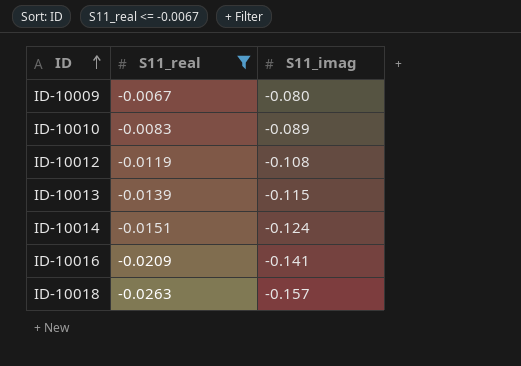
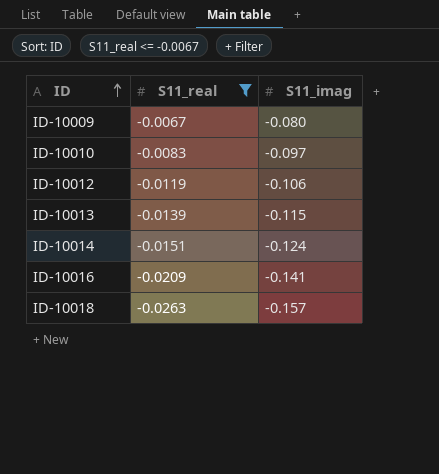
ID-10010 | S11_imag: -0.089 -> -0.097
ID-10012 | S11_imag: -0.108 -> -0.106

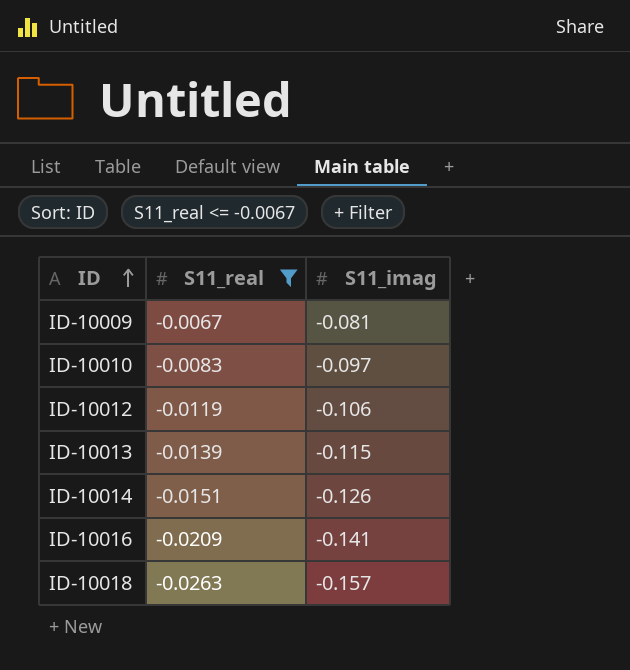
ID-10009 | S11_imag: -0.080 -> -0.081
ID-10014 | S11_imag: -0.124 -> -0.126

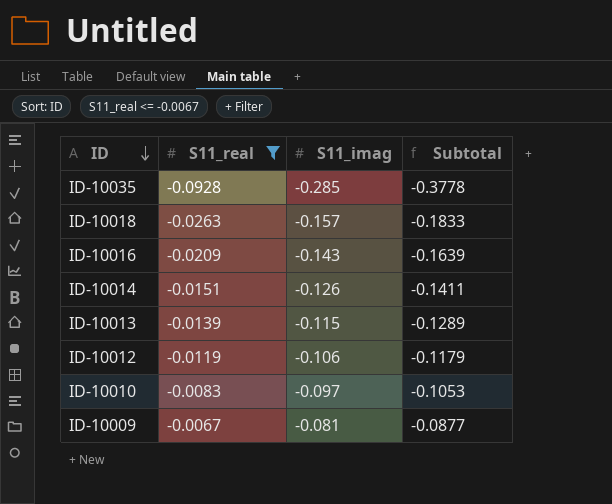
row order: ID ascending -> ID descending
column Subtotal | formula: none -> [S11_real] + [S11_imag]
row ID-10035: none -> -0.0928 | -0.285 | -0.3778
ID-10016 | S11_imag: -0.141 -> -0.143

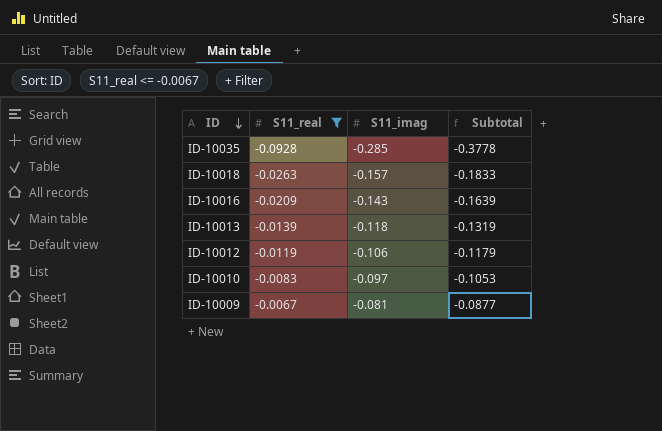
row ID-10014: -0.0151 | -0.126 | -0.1411 -> none
ID-10013 | S11_imag: -0.115 -> -0.118
ID-10013 | Subtotal: -0.1289 -> -0.1319

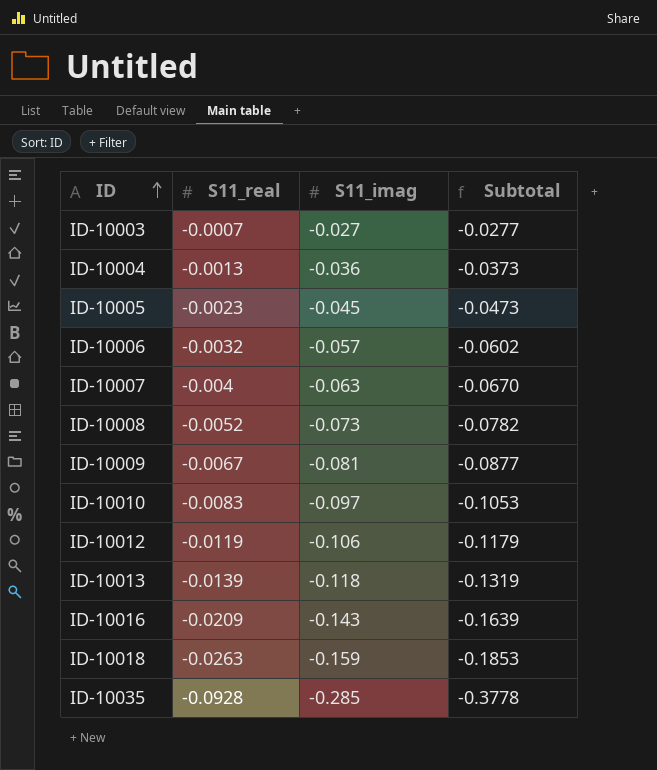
filter: S11_real <= -0.0067 -> none
row order: ID descending -> ID ascending
ID-10018 | S11_imag: -0.157 -> -0.159
ID-10018 | Subtotal: -0.1833 -> -0.1853

